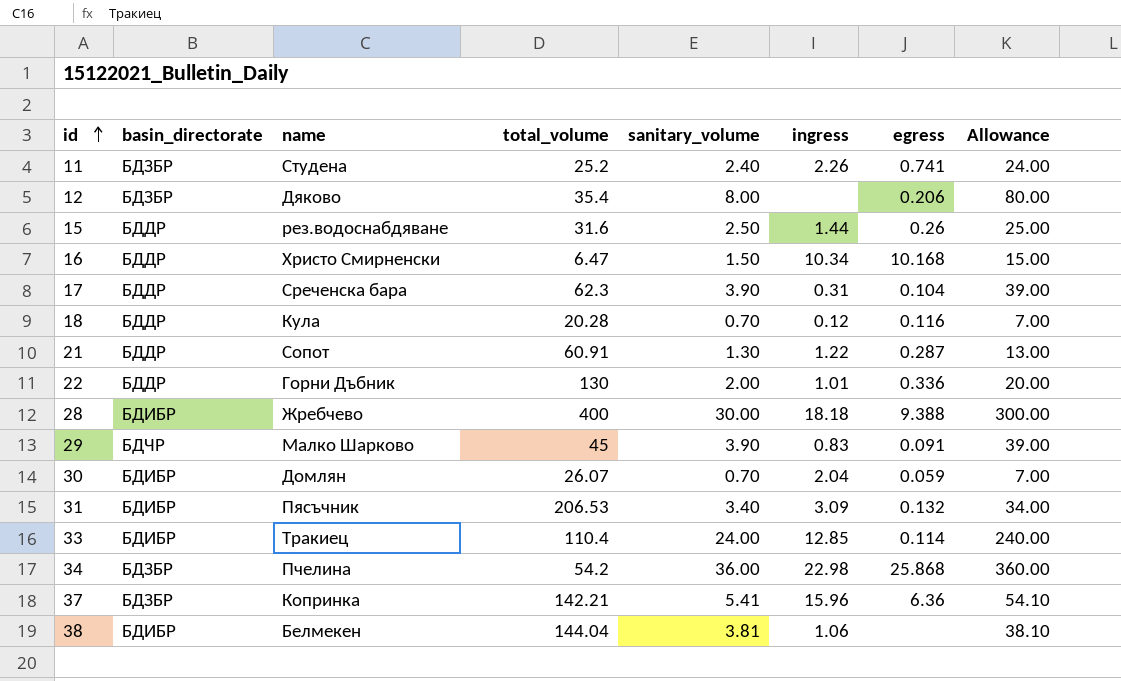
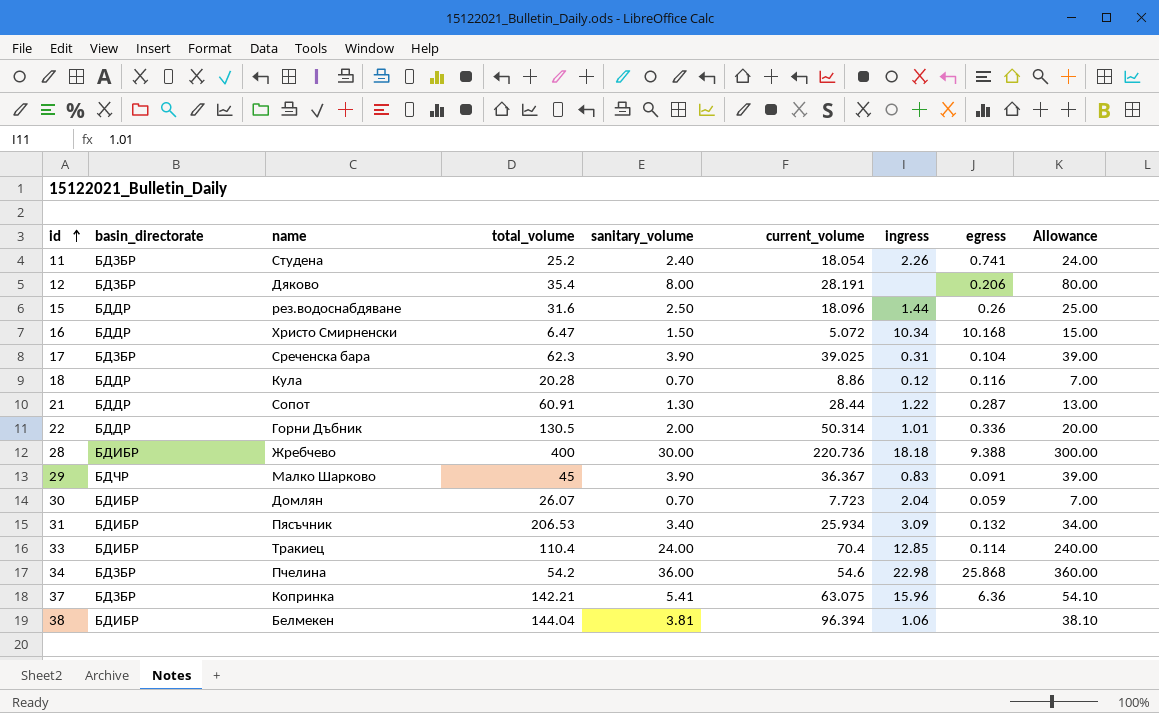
column current_volume | position: none -> 6
17 | basin_directorate: БДДР -> БДЗБР
22 | total_volume: 130 -> 130.5

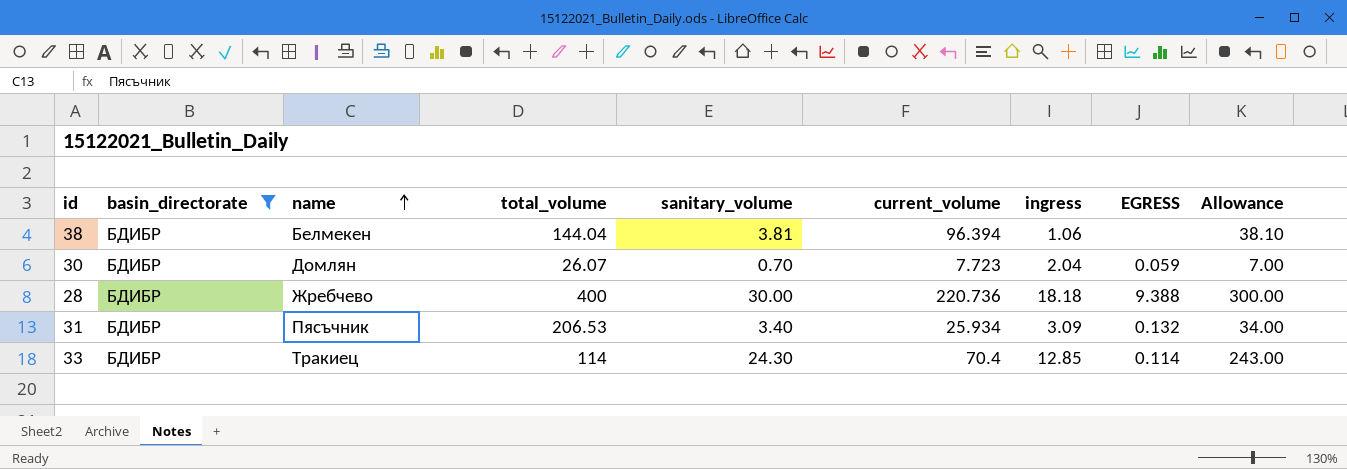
filter: none -> basin_directorate = БДИБР
row order: id ascending -> name ascending
column name: egress -> EGRESS
33 | total_volume: 110.4 -> 114
33 | sanitary_volume: 24.00 -> 24.30
33 | Allowance: 240.00 -> 243.00

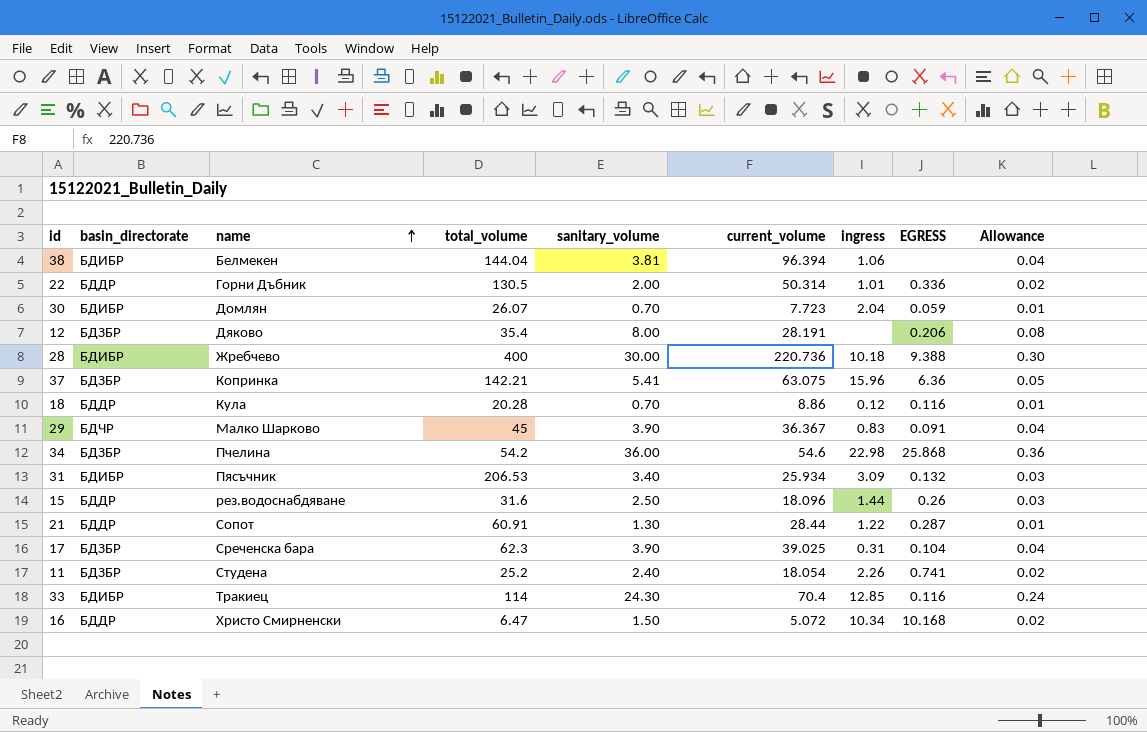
filter: basin_directorate = БДИБР -> none
column Allowance | formula: [sanitary_volume] * 10 -> [sanitary_volume] * 0.01
28 | ingress: 18.18 -> 10.18
33 | EGRESS: 0.114 -> 0.116

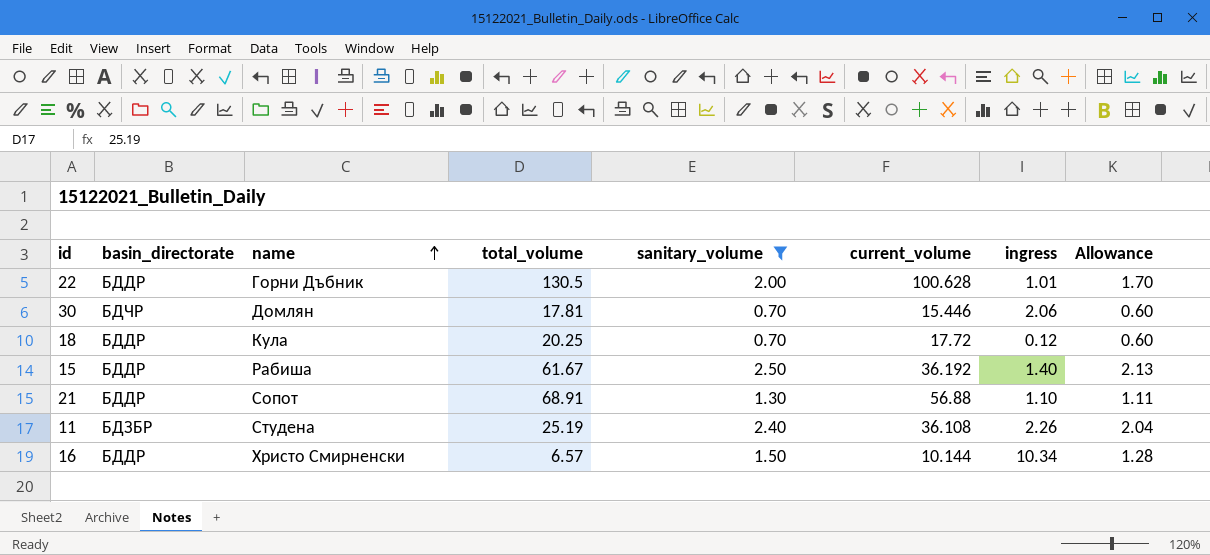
filter: none -> sanitary_volume <= 2.50
column EGRESS | position: 8 -> none
column Allowance | formula: [sanitary_volume] * 0.01 -> [sanitary_volume] * 0.85
22 | current_volume: 50.314 -> 100.628
30 | basin_directorate: БДИБР -> БДЧР
30 | total_volume: 26.07 -> 17.81
30 | current_volume: 7.723 -> 15.446
30 | ingress: 2.04 -> 2.06
18 | total_volume: 20.28 -> 20.25
18 | current_volume: 8.86 -> 17.72
15 | name: рез.водоснабдяване -> Рабиша
15 | total_volume: 31.6 -> 61.67
15 | current_volume: 18.096 -> 36.192
15 | ingress: 1.44 -> 1.40
21 | total_volume: 60.91 -> 68.91
21 | current_volume: 28.44 -> 56.88
21 | ingress: 1.22 -> 1.10
11 | total_volume: 25.2 -> 25.19
11 | current_volume: 18.054 -> 36.108
16 | total_volume: 6.47 -> 6.57
16 | current_volume: 5.072 -> 10.144

